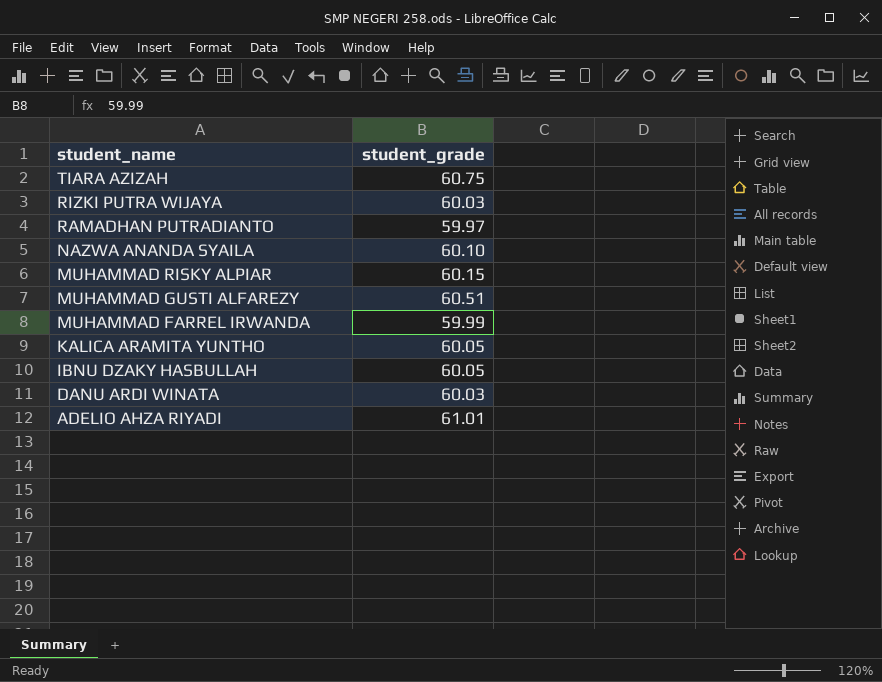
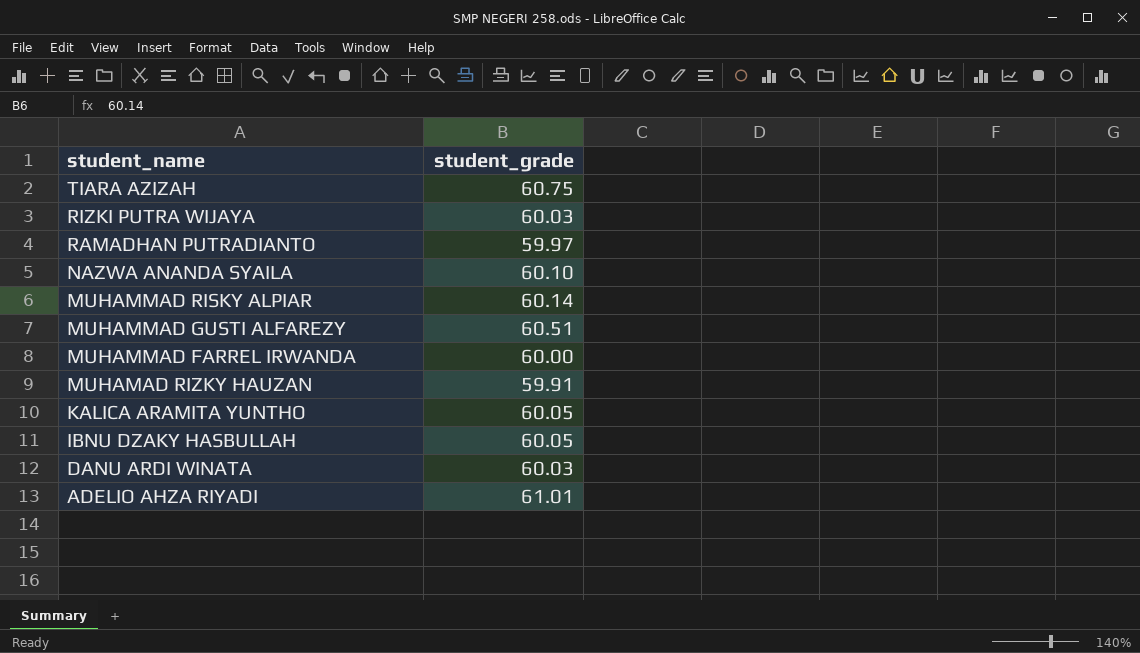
MUHAMMAD RISKY ALPIAR | student_grade: 60.15 -> 60.14
MUHAMMAD FARREL IRWANDA | student_grade: 59.99 -> 60.00
row MUHAMAD RIZKY HAUZAN: none -> 59.91

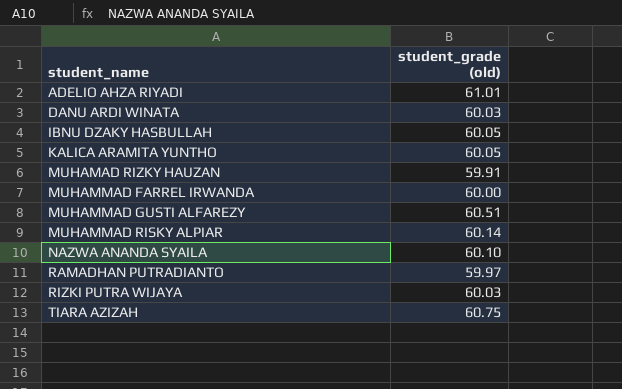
row order: student_name descending -> student_name ascending
column name: student_grade -> student_grade (old)

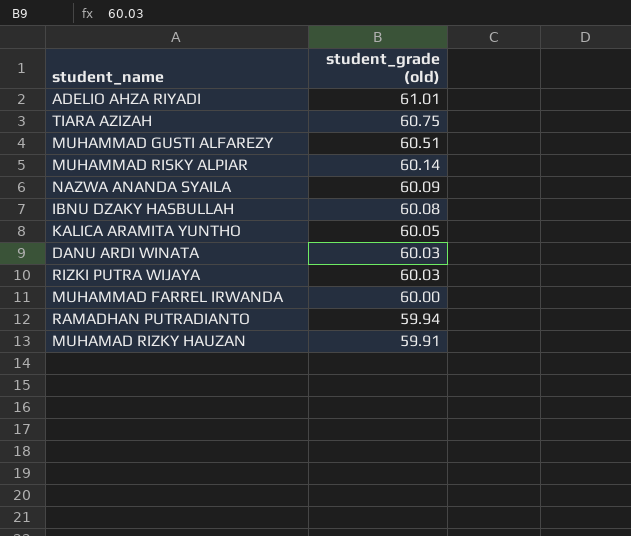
row order: student_name ascending -> student_grade (old) descending
NAZWA ANANDA SYAILA | student_grade (old): 60.10 -> 60.09
IBNU DZAKY HASBULLAH | student_grade (old): 60.05 -> 60.08
RAMADHAN PUTRADIANTO | student_grade (old): 59.97 -> 59.94

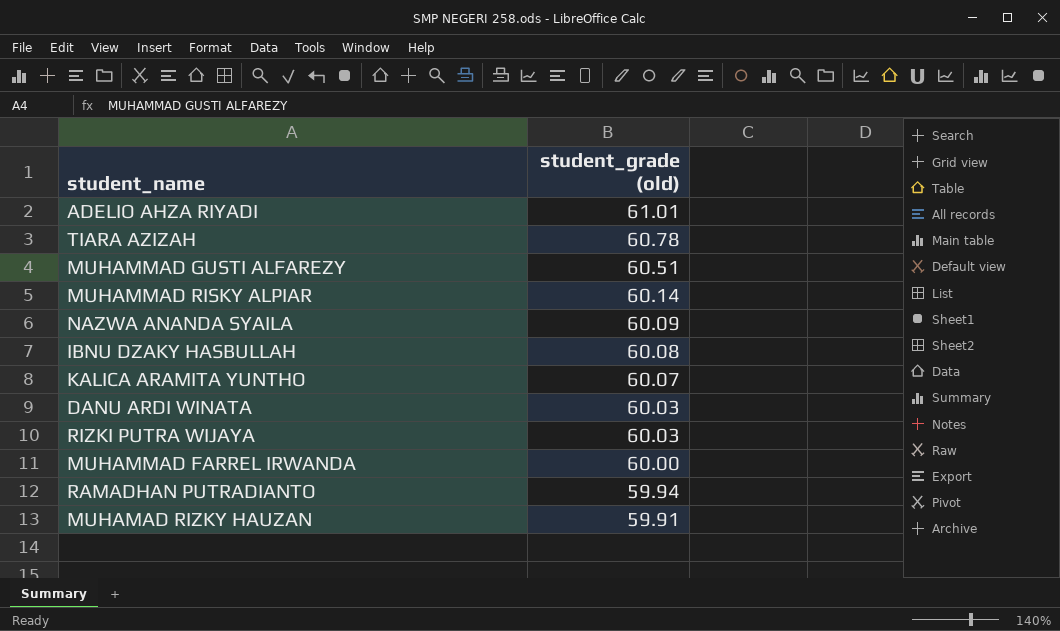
TIARA AZIZAH | student_grade (old): 60.75 -> 60.78
KALICA ARAMITA YUNTHO | student_grade (old): 60.05 -> 60.07

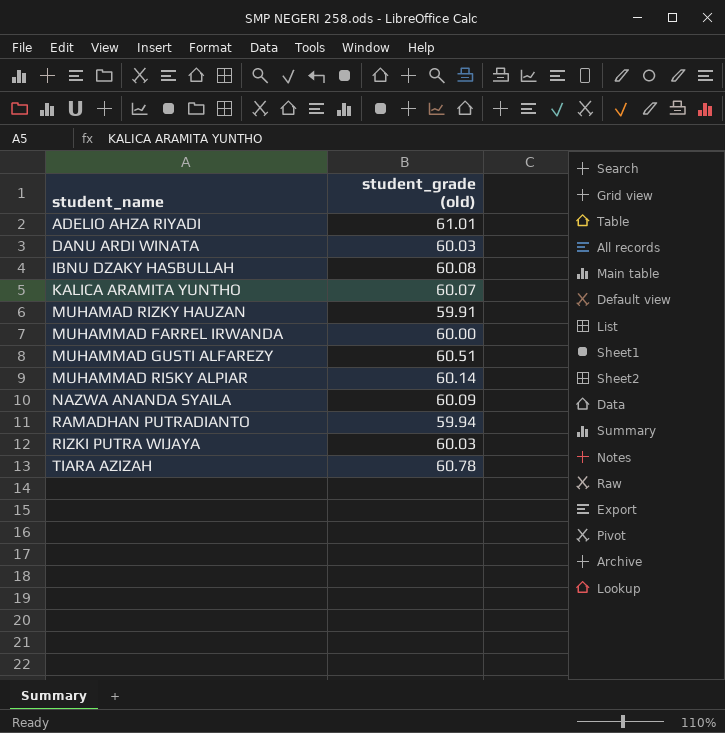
row order: student_grade (old) descending -> student_name ascending

